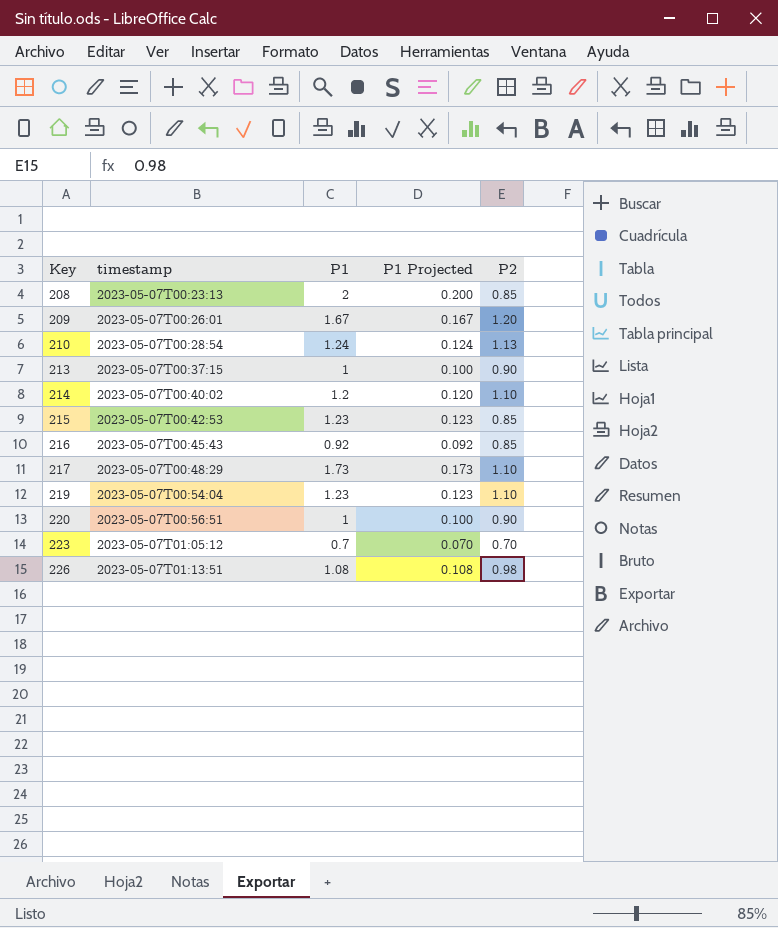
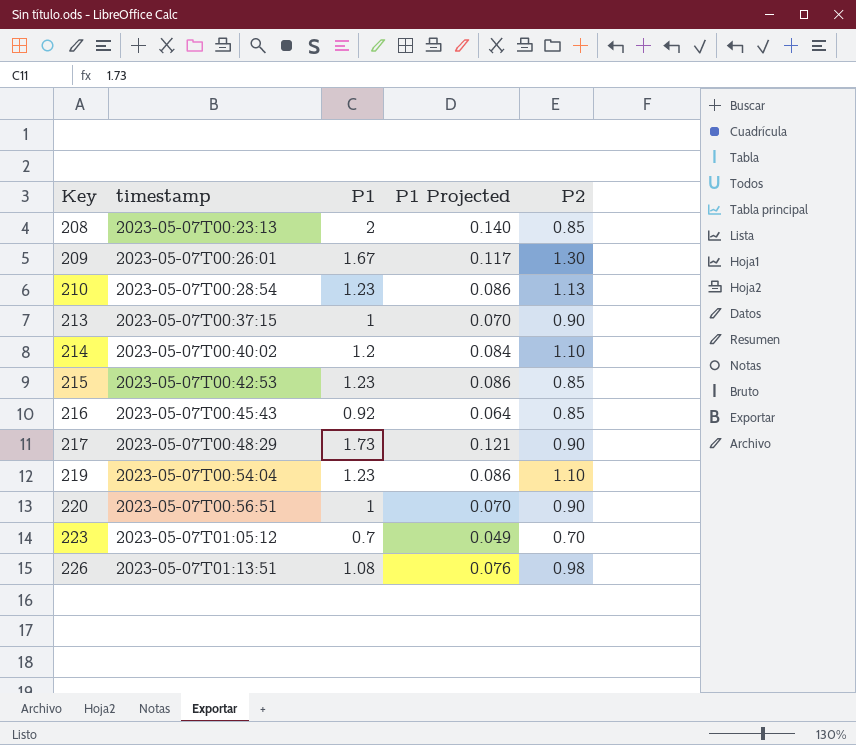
column P1 Projected | formula: [P1] * 0.1 -> [P1] * 0.07
209 | P2: 1.20 -> 1.30
210 | P1: 1.24 -> 1.23
217 | P2: 1.10 -> 0.90

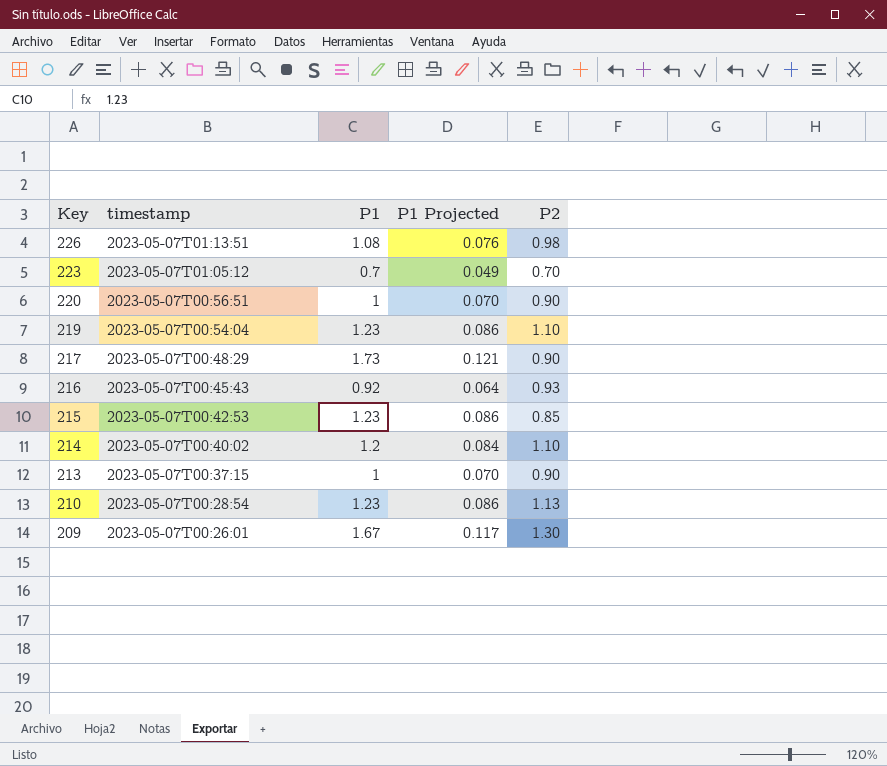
row order: Key ascending -> Key descending
row 208: 2023-05-07T00:23:13 | 2 | 0.140 | 0.85 -> none
216 | P2: 0.85 -> 0.93

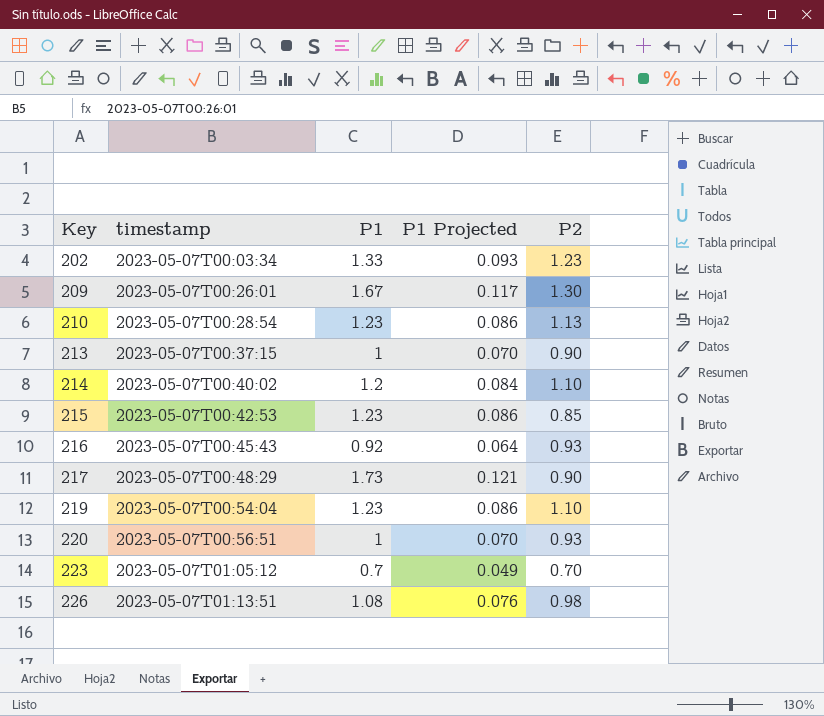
row order: Key descending -> Key ascending
row 202: none -> 2023-05-07T00:03:34 | 1.33 | 0.093 | 1.23
220 | P2: 0.90 -> 0.93

